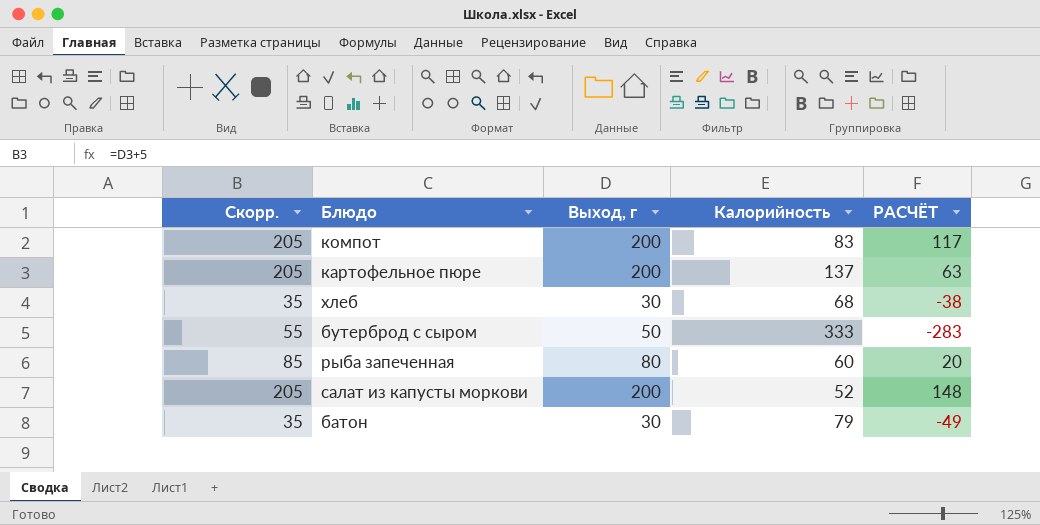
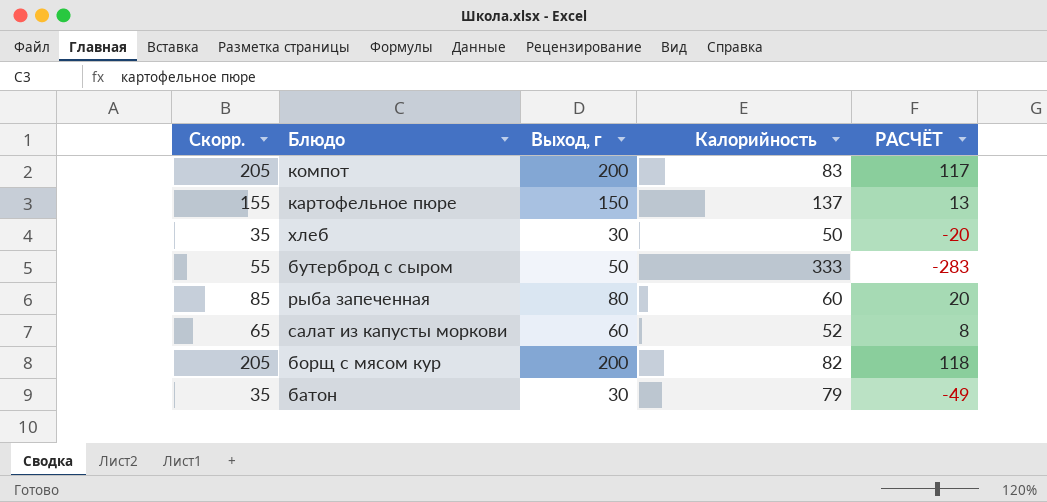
картофельное пюре | Скорр.: 205 -> 155
картофельное пюре | Выход, г: 200 -> 150
картофельное пюре | РАСЧЁТ: 63 -> 13
хлеб | Калорийность: 68 -> 50
хлеб | РАСЧЁТ: -38 -> -20
салат из капусты моркови | Скорр.: 205 -> 65
салат из капусты моркови | Выход, г: 200 -> 60
салат из капусты моркови | РАСЧЁТ: 148 -> 8
row борщ с мясом кур: none -> 205 | 200 | 82 | 118

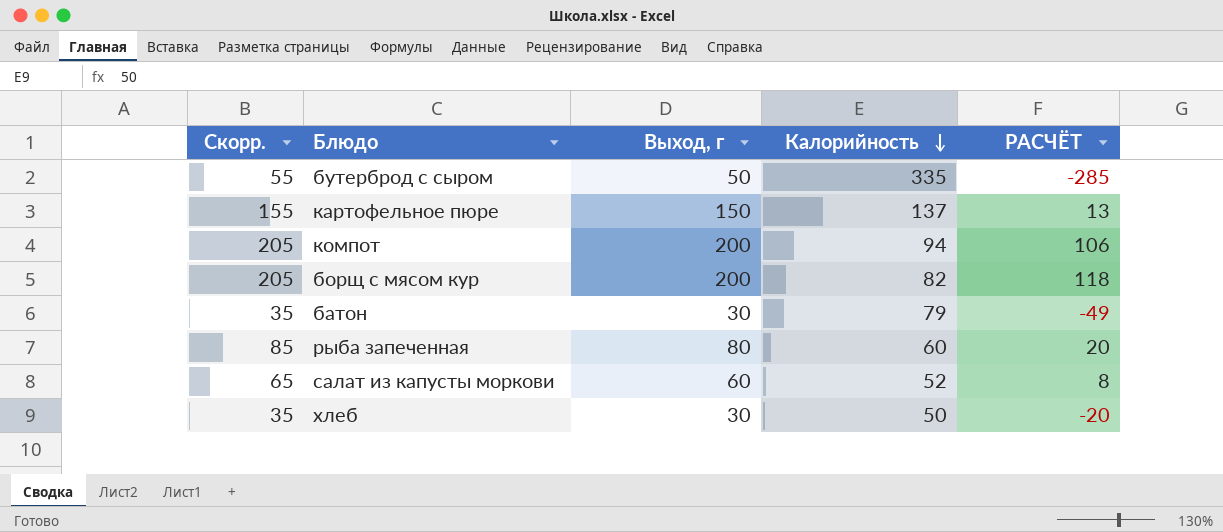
row order: none -> Калорийность descending
бутерброд с сыром | Калорийность: 333 -> 335
бутерброд с сыром | РАСЧЁТ: -283 -> -285
компот | Калорийность: 83 -> 94
компот | РАСЧЁТ: 117 -> 106

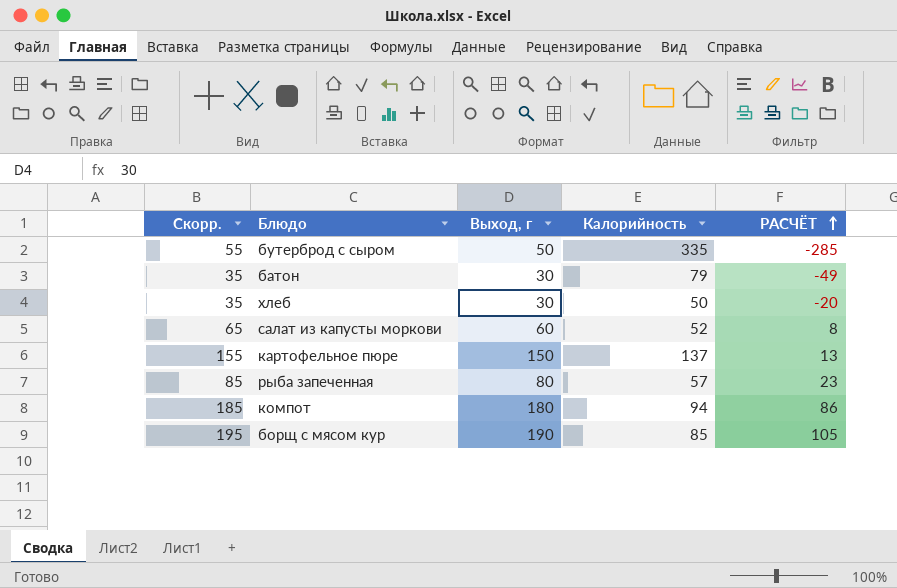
row order: Калорийность descending -> РАСЧЁТ ascending
рыба запеченная | Калорийность: 60 -> 57
рыба запеченная | РАСЧЁТ: 20 -> 23
компот | Скорр.: 205 -> 185
компот | Выход, г: 200 -> 180
компот | РАСЧЁТ: 106 -> 86
борщ с мясом кур | Скорр.: 205 -> 195
борщ с мясом кур | Выход, г: 200 -> 190
борщ с мясом кур | Калорийность: 82 -> 85
борщ с мясом кур | РАСЧЁТ: 118 -> 105

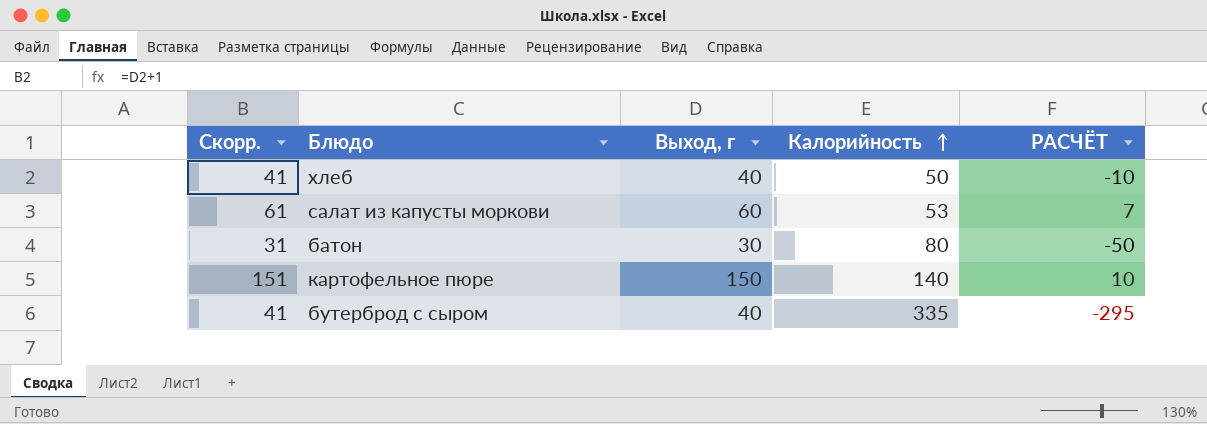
row order: РАСЧЁТ ascending -> Калорийность ascending
column Скорр. | formula: [Выход, г] + 5 -> [Выход, г] + 1
row рыба запеченная: 85 | 80 | 57 | 23 -> none
row компот: 185 | 180 | 94 | 86 -> none
row борщ с мясом кур: 195 | 190 | 85 | 105 -> none
хлеб | Выход, г: 30 -> 40
хлеб | РАСЧЁТ: -20 -> -10
салат из капусты моркови | Калорийность: 52 -> 53
салат из капусты моркови | РАСЧЁТ: 8 -> 7
батон | Калорийность: 79 -> 80
батон | РАСЧЁТ: -49 -> -50
картофельное пюре | Калорийность: 137 -> 140
картофельное пюре | РАСЧЁТ: 13 -> 10
бутерброд с сыром | Выход, г: 50 -> 40
бутерброд с сыром | РАСЧЁТ: -285 -> -295

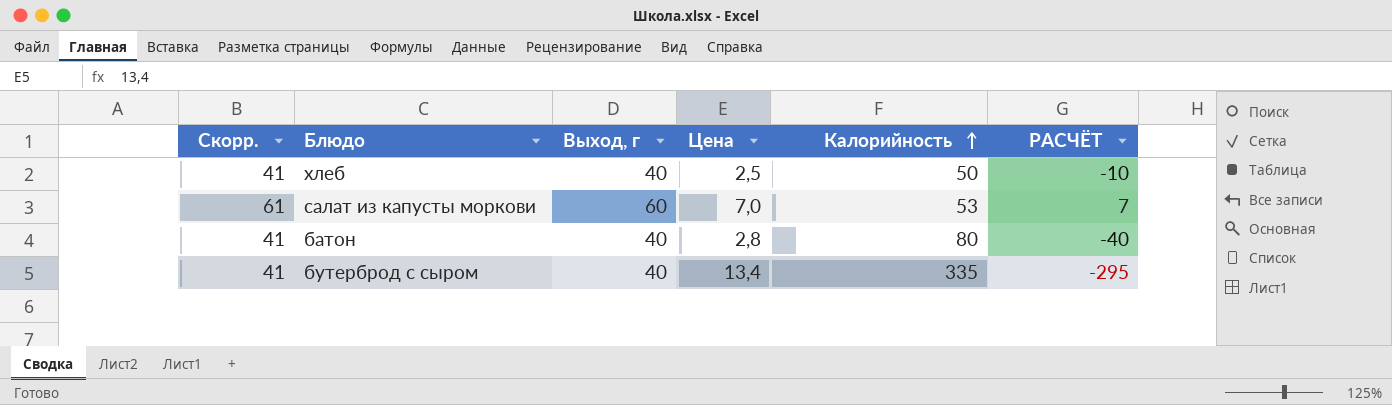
column Цена | position: none -> 4
row картофельное пюре: 151 | 150 | 140 | 10 -> none
батон | Скорр.: 31 -> 41
батон | Выход, г: 30 -> 40
батон | РАСЧЁТ: -50 -> -40

